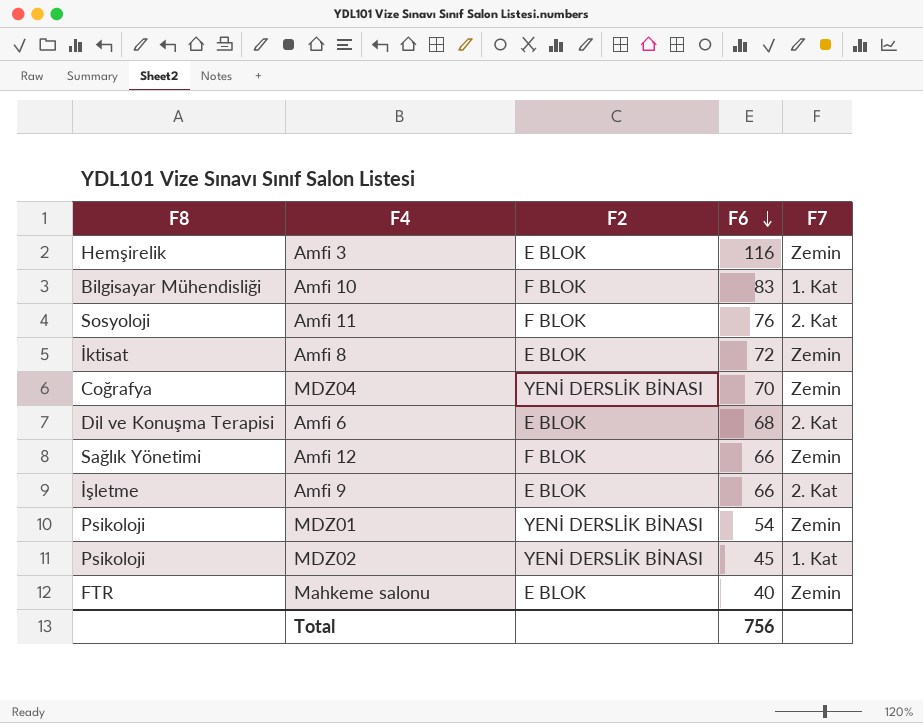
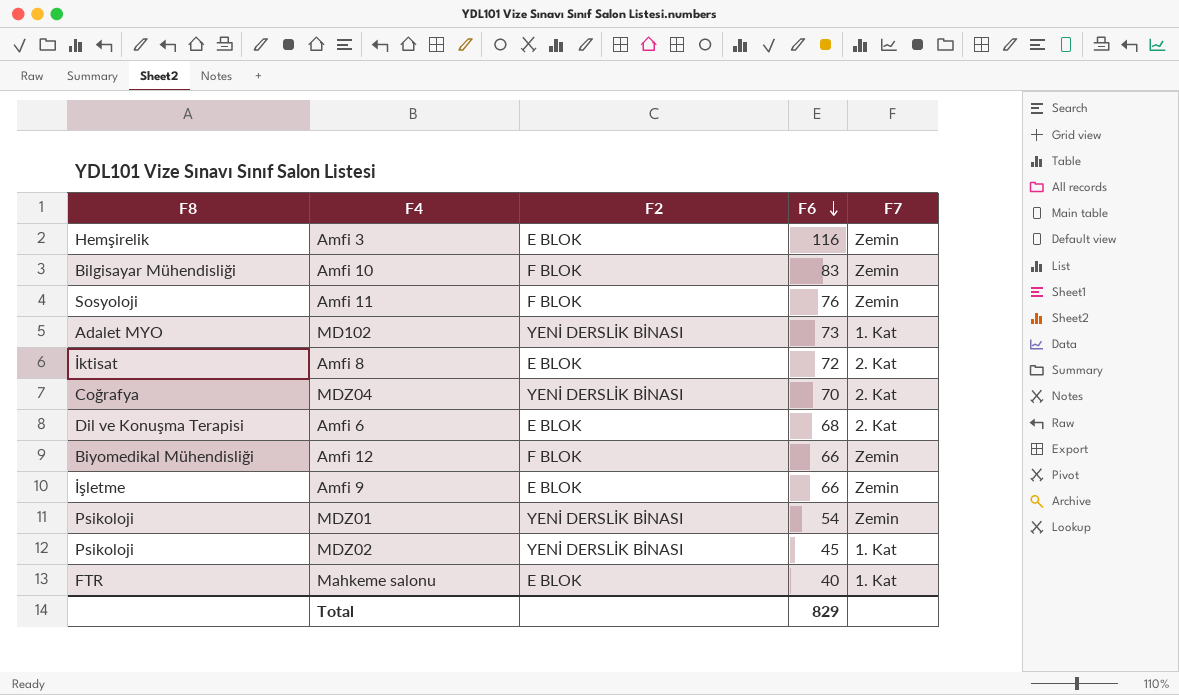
Amfi 10 | F7: 1. Kat -> Zemin
Amfi 11 | F7: 2. Kat -> Zemin
row MD102: none -> Adalet MYO | YENİ DERSLİK BİNASI | 73 | 1. Kat
Amfi 8 | F7: Zemin -> 2. Kat
MDZ04 | F7: Zemin -> 2. Kat
Amfi 12 | F8: Sağlık Yönetimi -> Biyomedikal Mühendisliği
Amfi 9 | F7: 2. Kat -> Zemin
Mahkeme salonu | F7: Zemin -> 1. Kat
Total | F6: 756 -> 829

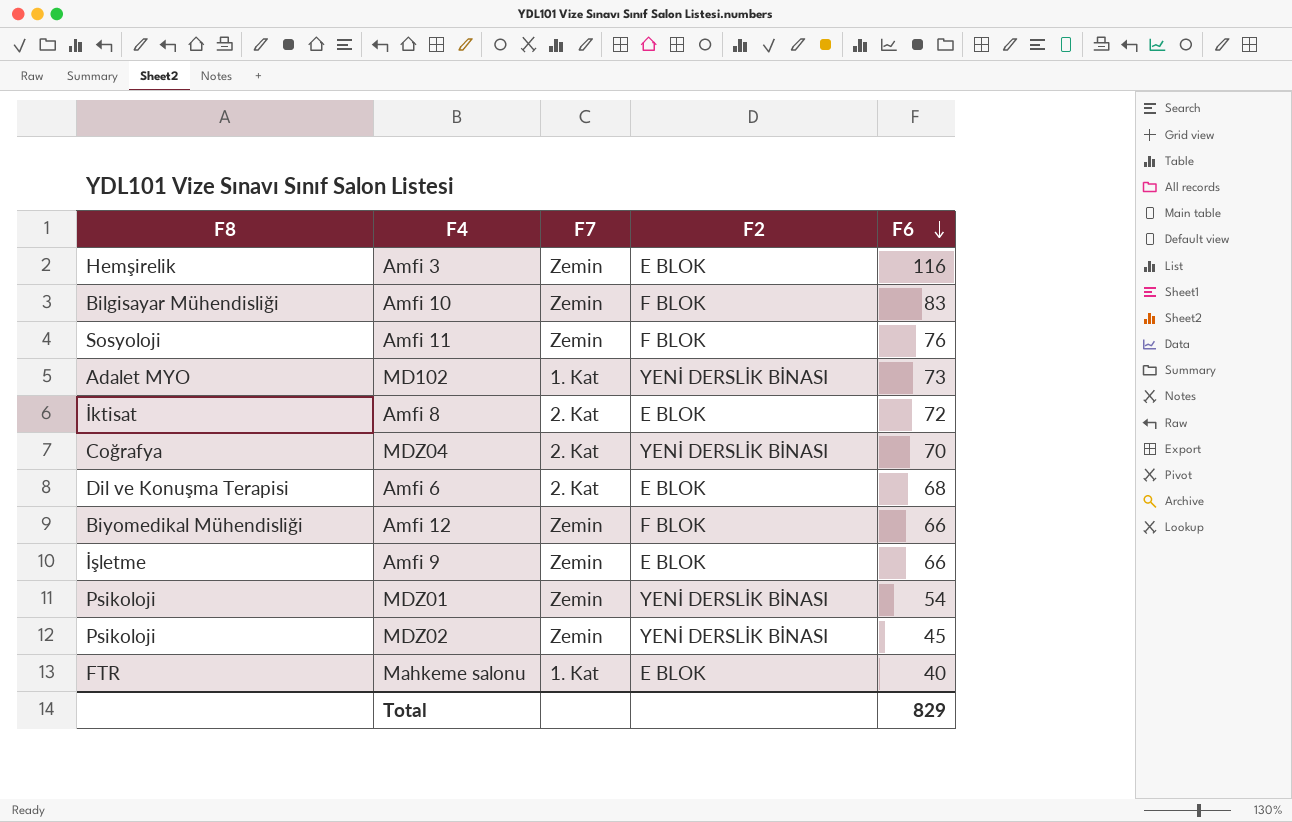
column F7 | position: 5 -> 3
MDZ02 | F7: 1. Kat -> Zemin

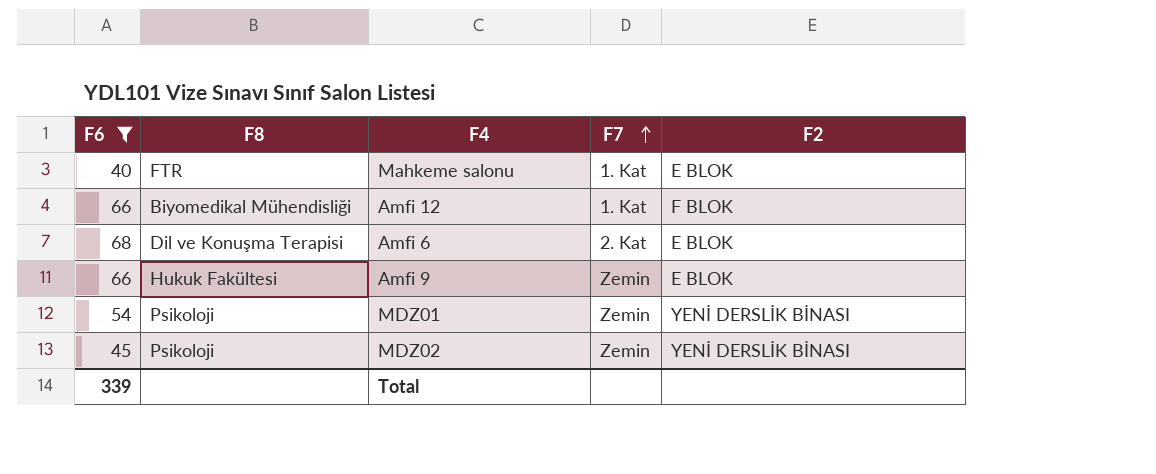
filter: none -> F6 <= 68
row order: F6 descending -> F7 ascending
column F6 | position: 5 -> 1
Amfi 12 | F7: Zemin -> 1. Kat
Amfi 9 | F8: İşletme -> Hukuk Fakültesi
Total | F6: 829 -> 339

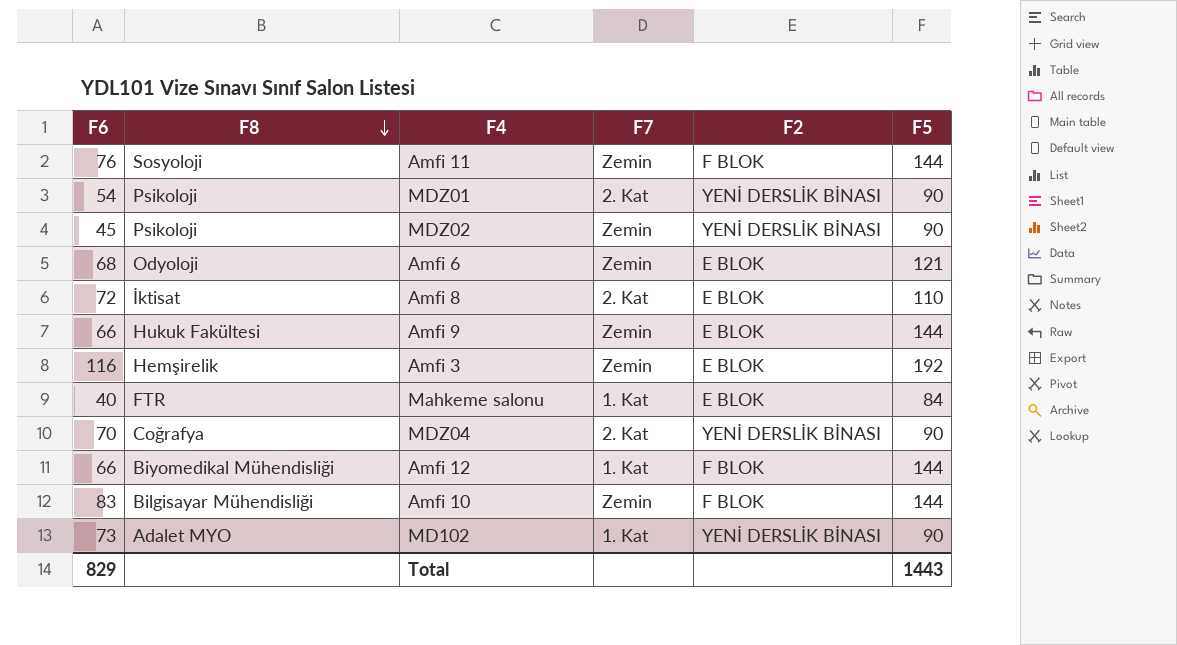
filter: F6 <= 68 -> none
row order: F7 ascending -> F8 descending
column F5 | position: none -> 6
MDZ01 | F7: Zemin -> 2. Kat
Amfi 6 | F8: Dil ve Konuşma Terapisi -> Odyoloji
Amfi 6 | F7: 2. Kat -> Zemin
Total | F6: 339 -> 829

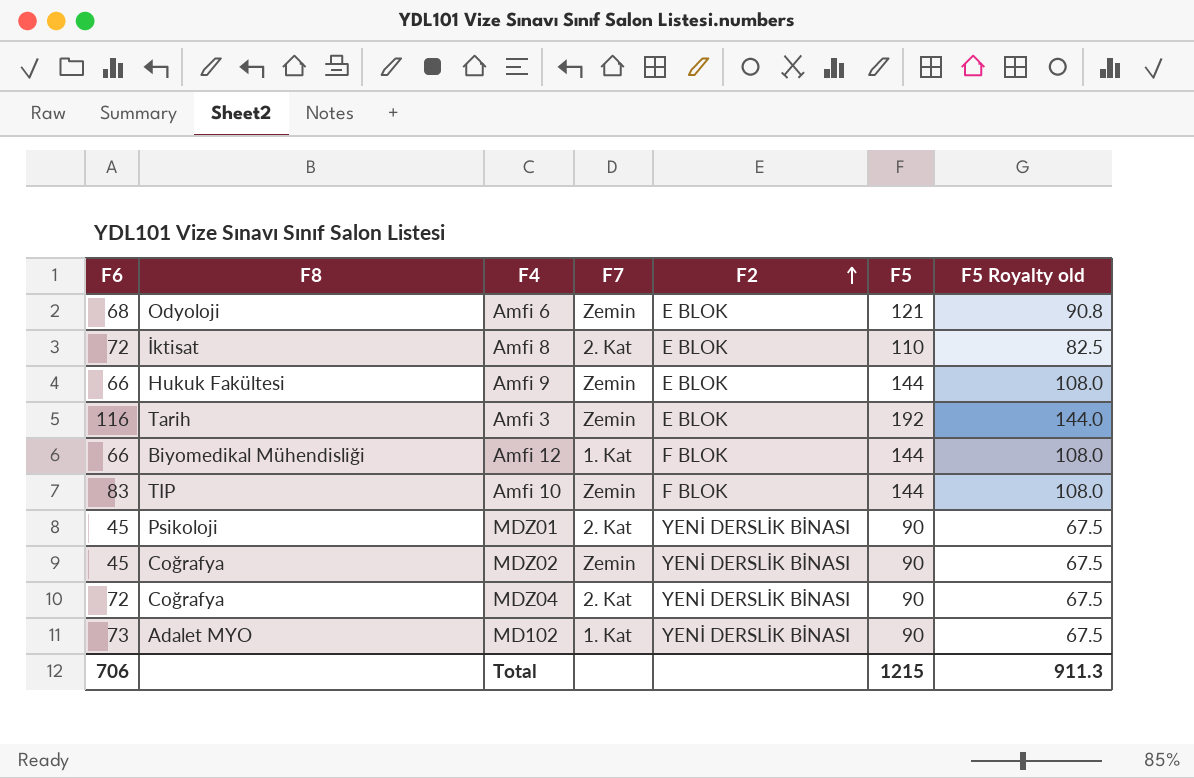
row order: F8 descending -> F2 ascending
column F5 Royalty old | formula: none -> [F5] * 0.75
row Amfi 11: 76 | Sosyoloji | Zemin | F BLOK | 144 -> none
row Mahkeme salonu: 40 | FTR | 1. Kat | E BLOK | 84 -> none
Amfi 3 | F8: Hemşirelik -> Tarih
Amfi 10 | F8: Bilgisayar Mühendisliği -> TIP
MDZ01 | F6: 54 -> 45
MDZ02 | F8: Psikoloji -> Coğrafya
MDZ04 | F6: 70 -> 72
Total | F6: 829 -> 706
Total | F5: 1443 -> 1215

